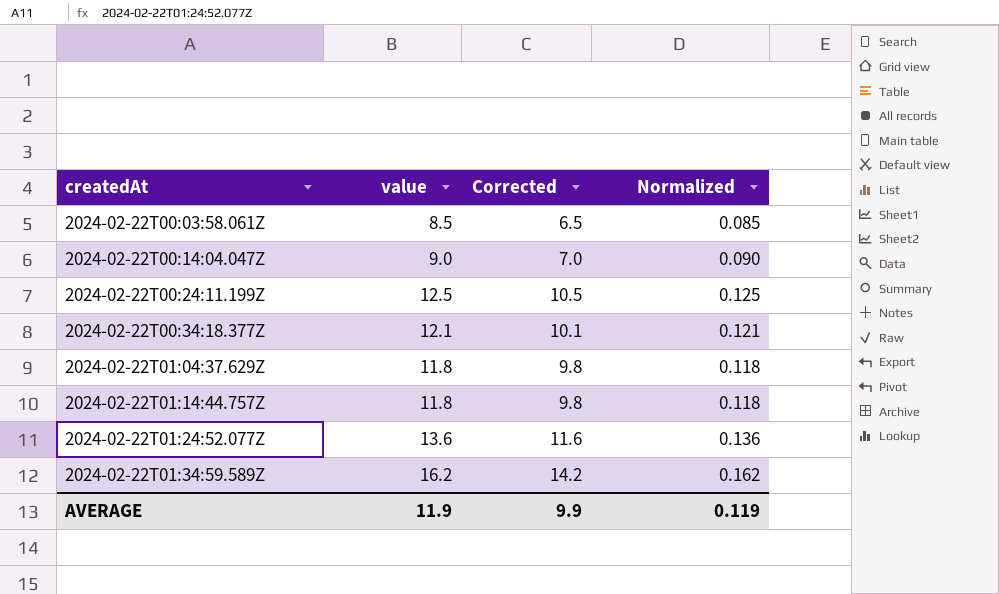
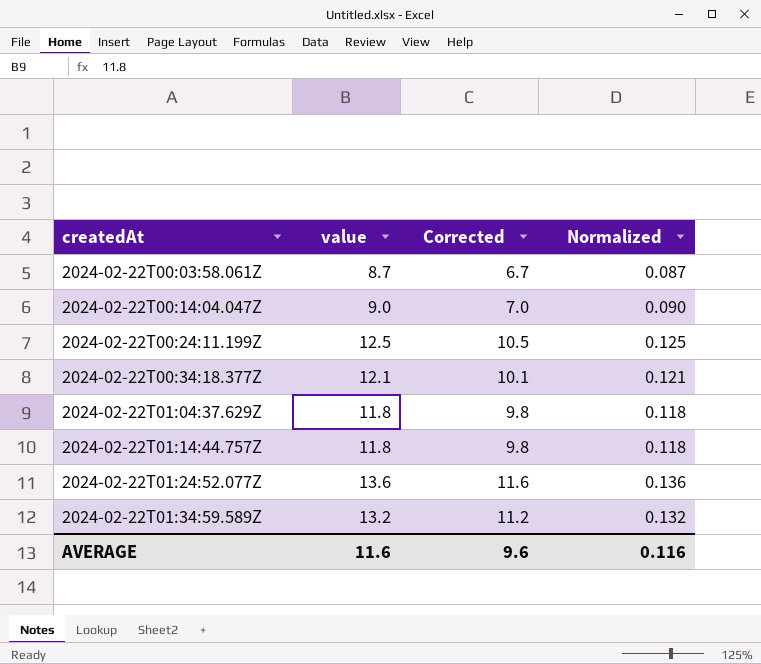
2024-02-22T00:03:58.061Z | value: 8.5 -> 8.7
2024-02-22T00:03:58.061Z | Corrected: 6.5 -> 6.7
2024-02-22T00:03:58.061Z | Normalized: 0.085 -> 0.087
2024-02-22T01:34:59.589Z | value: 16.2 -> 13.2
2024-02-22T01:34:59.589Z | Corrected: 14.2 -> 11.2
2024-02-22T01:34:59.589Z | Normalized: 0.162 -> 0.132
AVERAGE | value: 11.9 -> 11.6
AVERAGE | Corrected: 9.9 -> 9.6
AVERAGE | Normalized: 0.119 -> 0.116

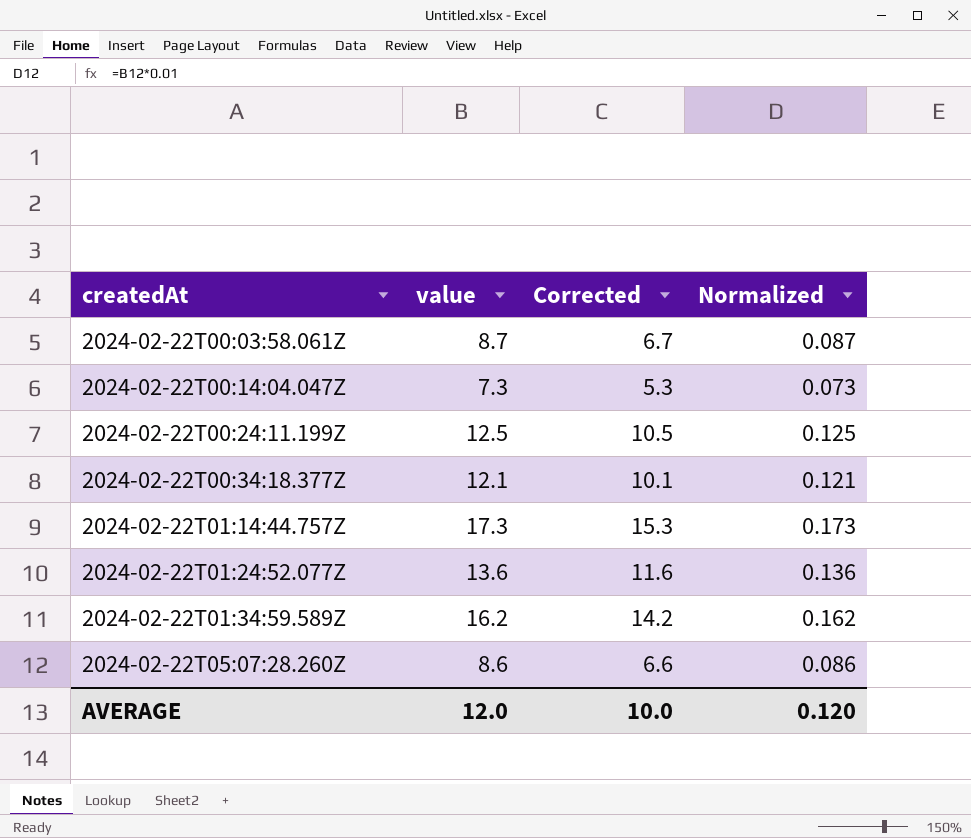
row 2024-02-22T01:04:37.629Z: 11.8 | 9.8 | 0.118 -> none
2024-02-22T00:14:04.047Z | value: 9.0 -> 7.3
2024-02-22T00:14:04.047Z | Corrected: 7.0 -> 5.3
2024-02-22T00:14:04.047Z | Normalized: 0.090 -> 0.073
2024-02-22T01:14:44.757Z | value: 11.8 -> 17.3
2024-02-22T01:14:44.757Z | Corrected: 9.8 -> 15.3
2024-02-22T01:14:44.757Z | Normalized: 0.118 -> 0.173
2024-02-22T01:34:59.589Z | value: 13.2 -> 16.2
2024-02-22T01:34:59.589Z | Corrected: 11.2 -> 14.2
2024-02-22T01:34:59.589Z | Normalized: 0.132 -> 0.162
row 2024-02-22T05:07:28.260Z: none -> 8.6 | 6.6 | 0.086
AVERAGE | value: 11.6 -> 12.0
AVERAGE | Corrected: 9.6 -> 10.0
AVERAGE | Normalized: 0.116 -> 0.120

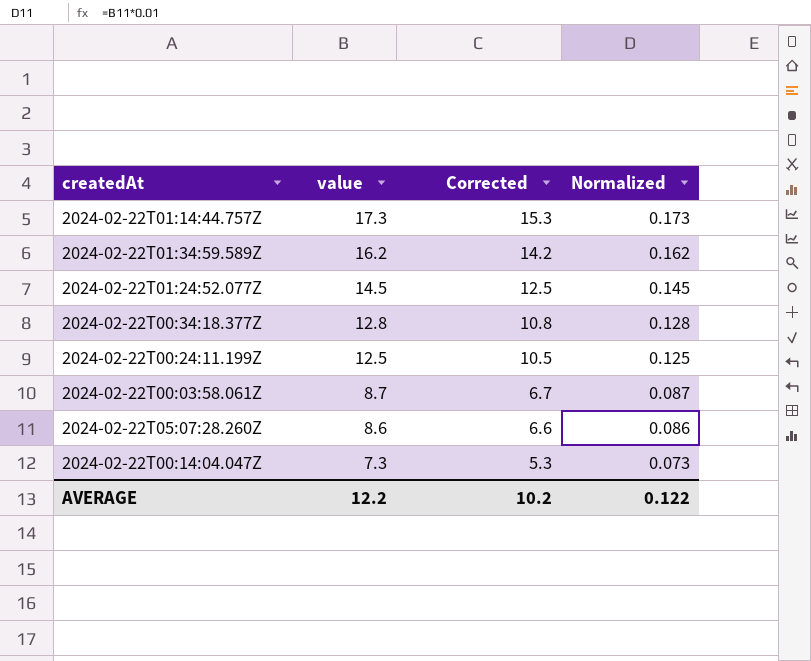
row order: createdAt ascending -> value descending
2024-02-22T01:24:52.077Z | value: 13.6 -> 14.5
2024-02-22T01:24:52.077Z | Corrected: 11.6 -> 12.5
2024-02-22T01:24:52.077Z | Normalized: 0.136 -> 0.145
2024-02-22T00:34:18.377Z | value: 12.1 -> 12.8
2024-02-22T00:34:18.377Z | Corrected: 10.1 -> 10.8
2024-02-22T00:34:18.377Z | Normalized: 0.121 -> 0.128
AVERAGE | value: 12.0 -> 12.2
AVERAGE | Corrected: 10.0 -> 10.2
AVERAGE | Normalized: 0.120 -> 0.122

